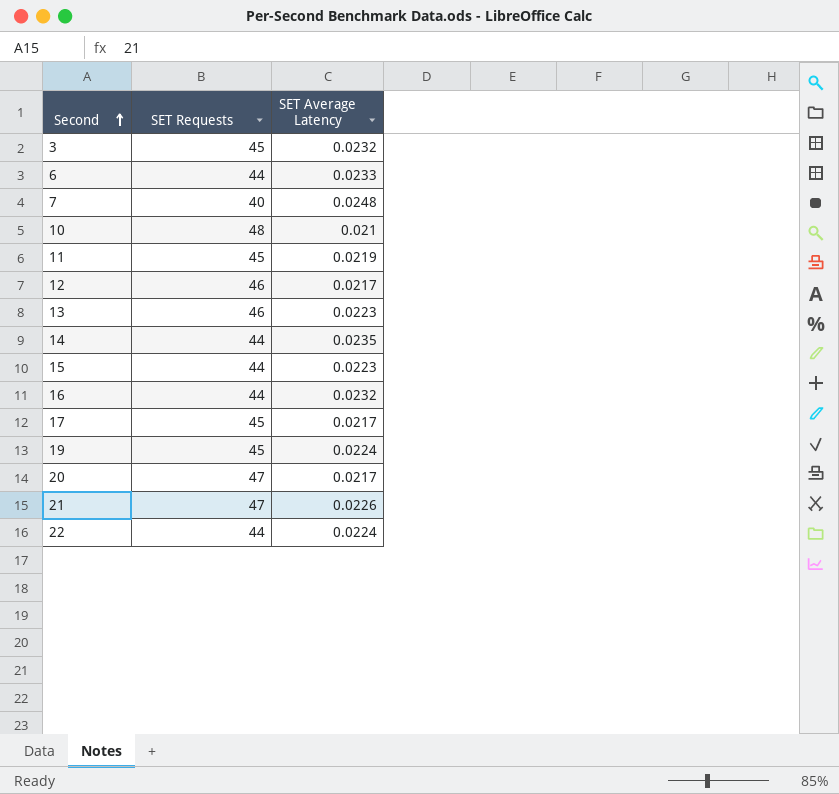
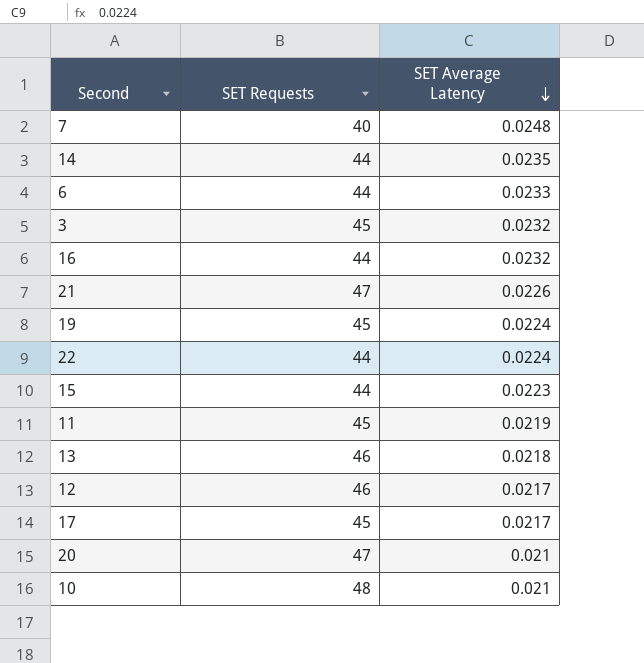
row order: Second ascending -> SET Average Latency descending
13 | SET Average Latency: 0.0223 -> 0.0218
20 | SET Average Latency: 0.0217 -> 0.021

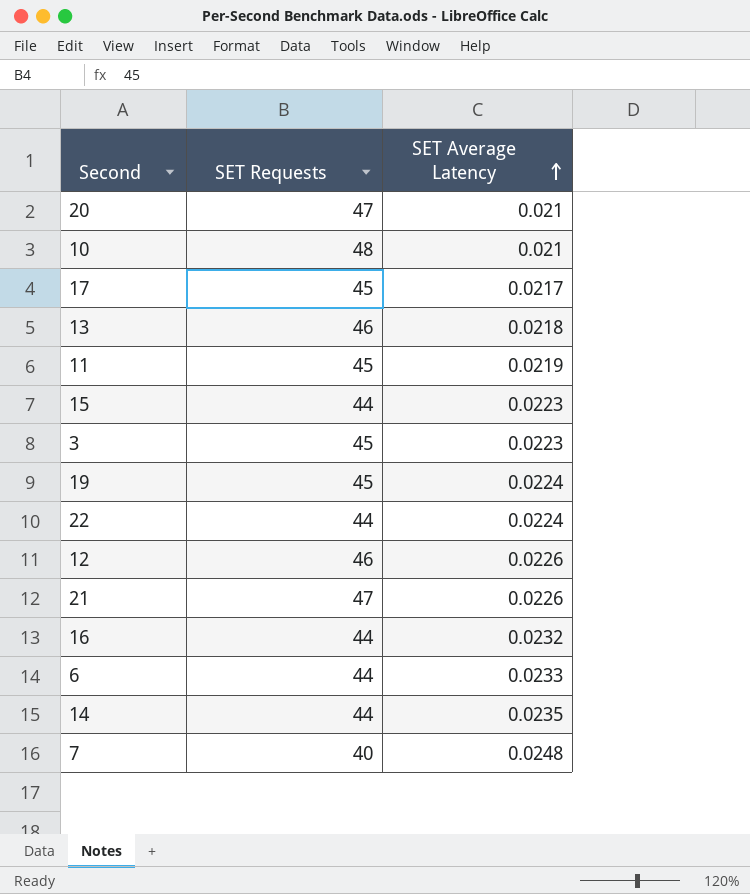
row order: SET Average Latency descending -> SET Average Latency ascending
3 | SET Average Latency: 0.0232 -> 0.0223
12 | SET Average Latency: 0.0217 -> 0.0226

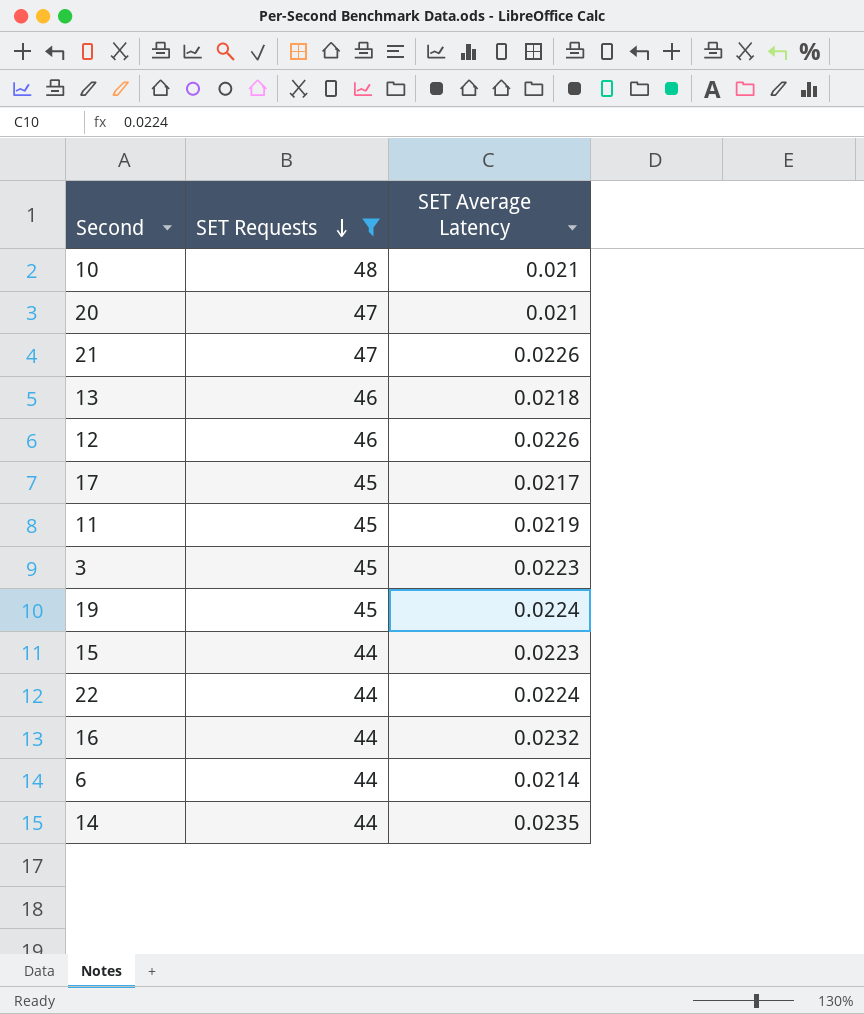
filter: none -> SET Requests != 40
row order: SET Average Latency ascending -> SET Requests descending
6 | SET Average Latency: 0.0233 -> 0.0214

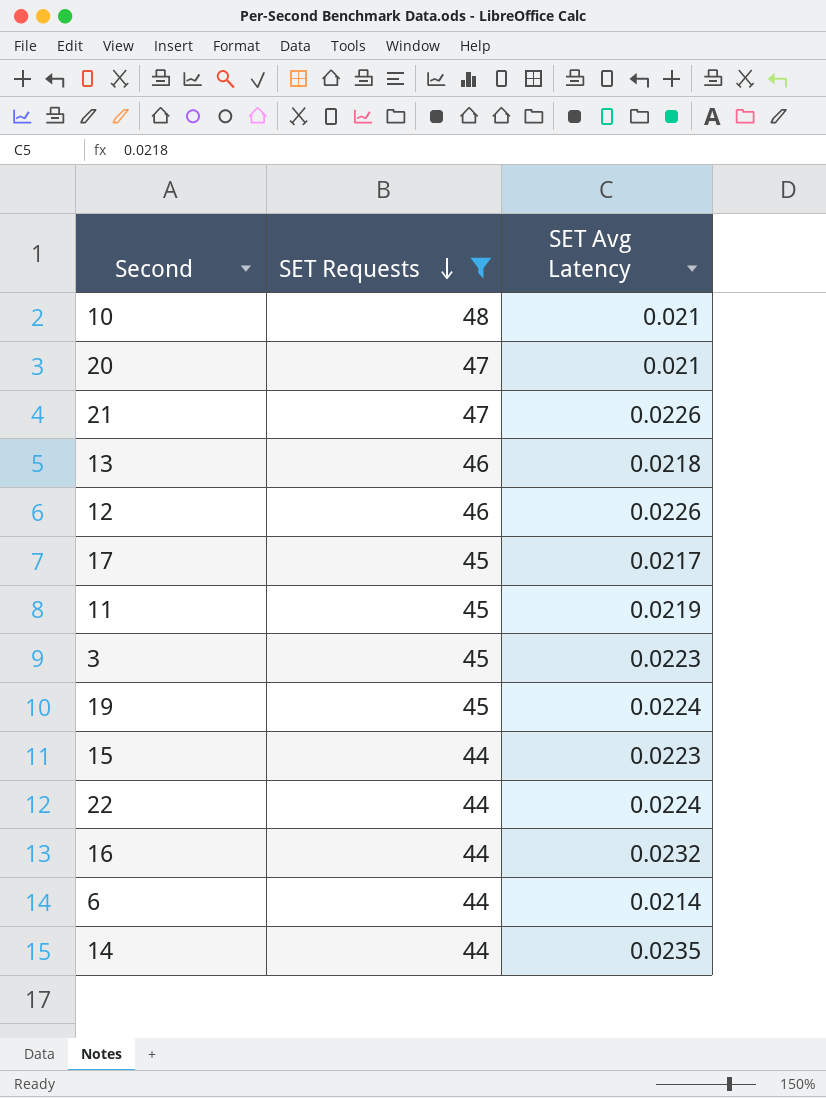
column name: SET Average Latency -> SET Avg Latency

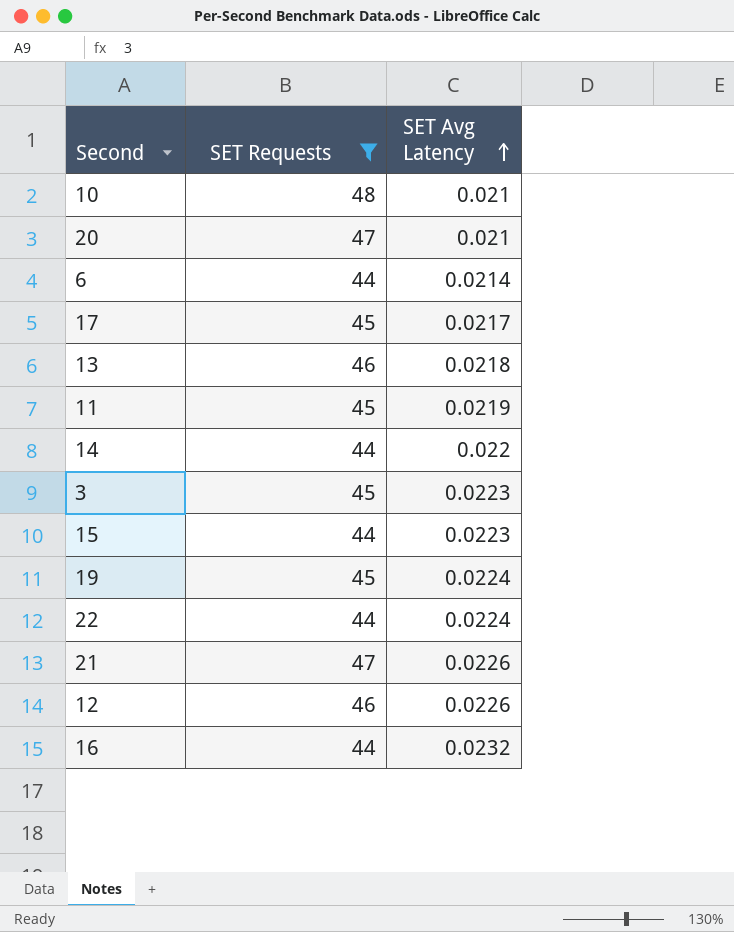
row order: SET Requests descending -> SET Avg Latency ascending
14 | SET Avg Latency: 0.0235 -> 0.022

